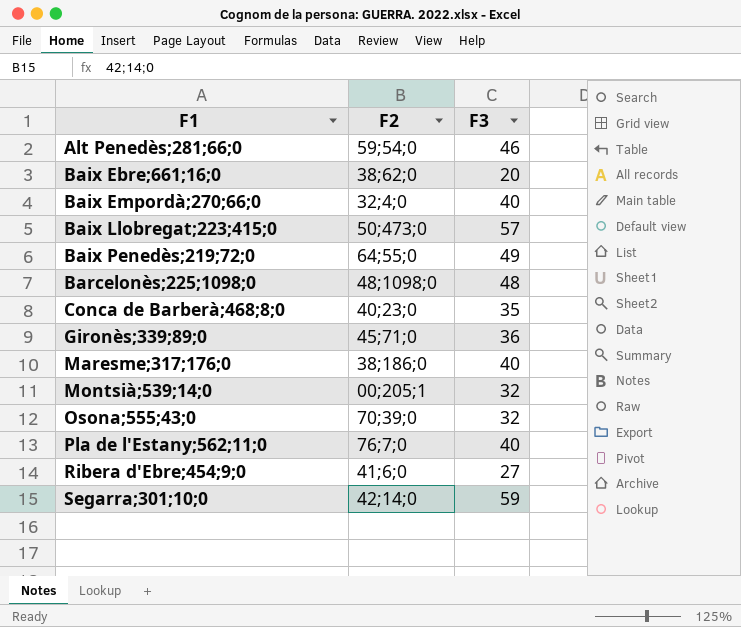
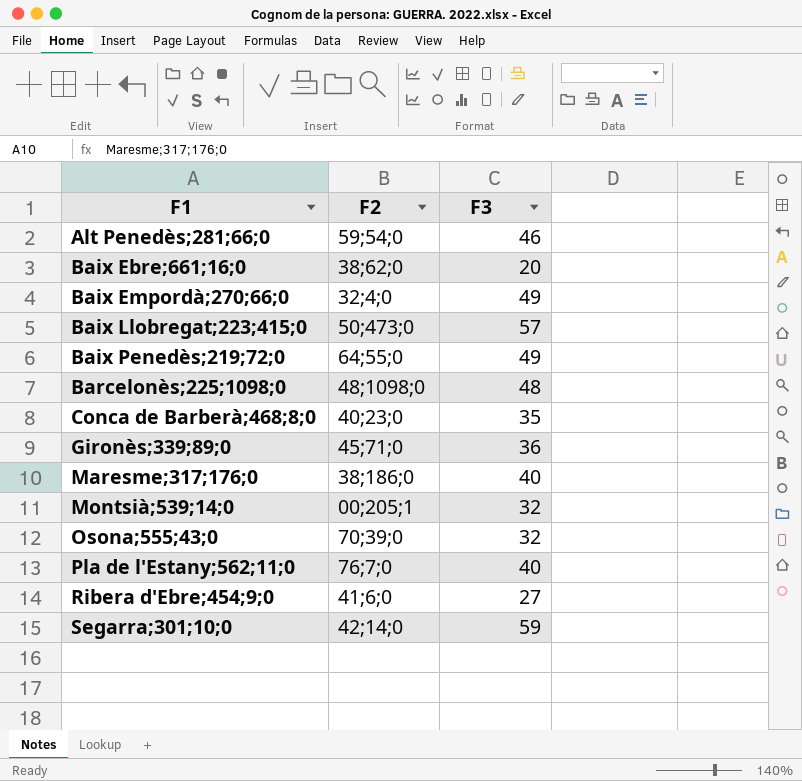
Baix Empordà;270;66;0 | F3: 40 -> 49

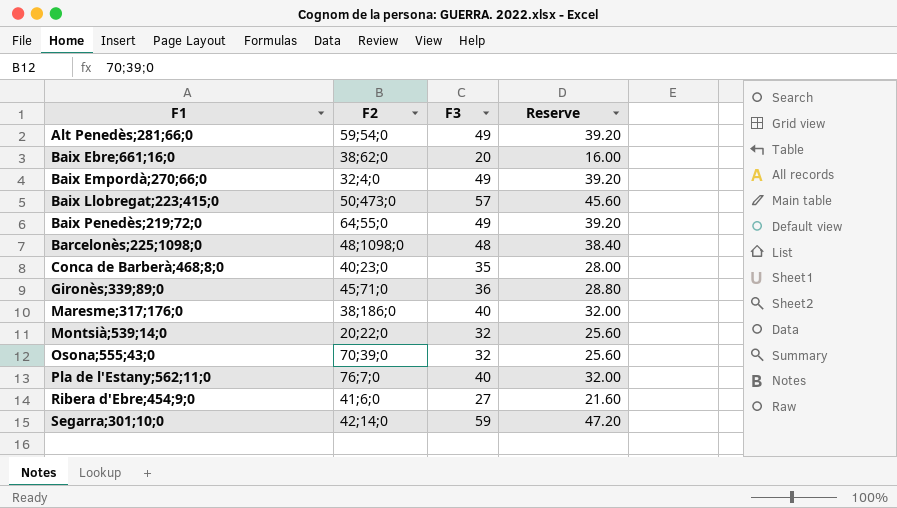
column Reserve | formula: none -> [F3] * 0.8
Alt Penedès;281;66;0 | F3: 46 -> 49
Montsià;539;14;0 | F2: 00;205;1 -> 20;22;0

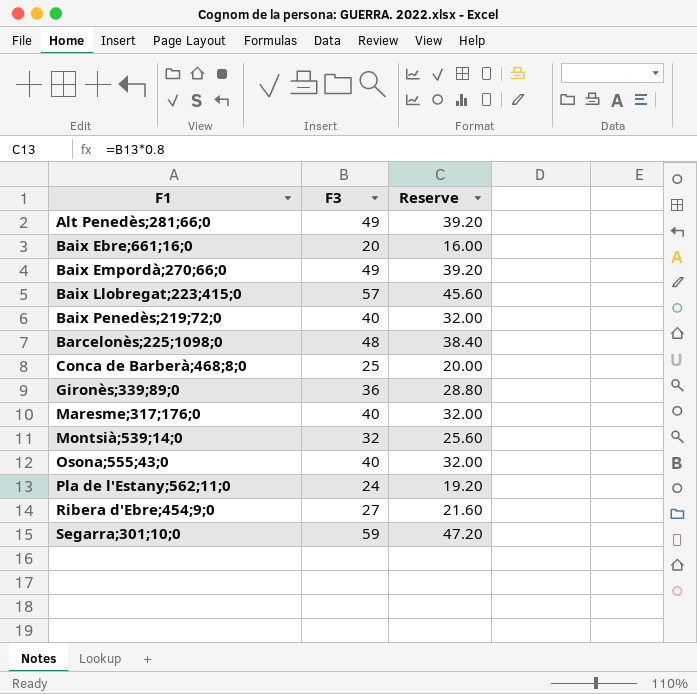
column F2 | position: 2 -> none
Baix Penedès;219;72;0 | F3: 49 -> 40
Baix Penedès;219;72;0 | Reserve: 39.20 -> 32.00
Conca de Barberà;468;8;0 | F3: 35 -> 25
Conca de Barberà;468;8;0 | Reserve: 28.00 -> 20.00
Osona;555;43;0 | F3: 32 -> 40
Osona;555;43;0 | Reserve: 25.60 -> 32.00
Pla de l'Estany;562;11;0 | F3: 40 -> 24
Pla de l'Estany;562;11;0 | Reserve: 32.00 -> 19.20

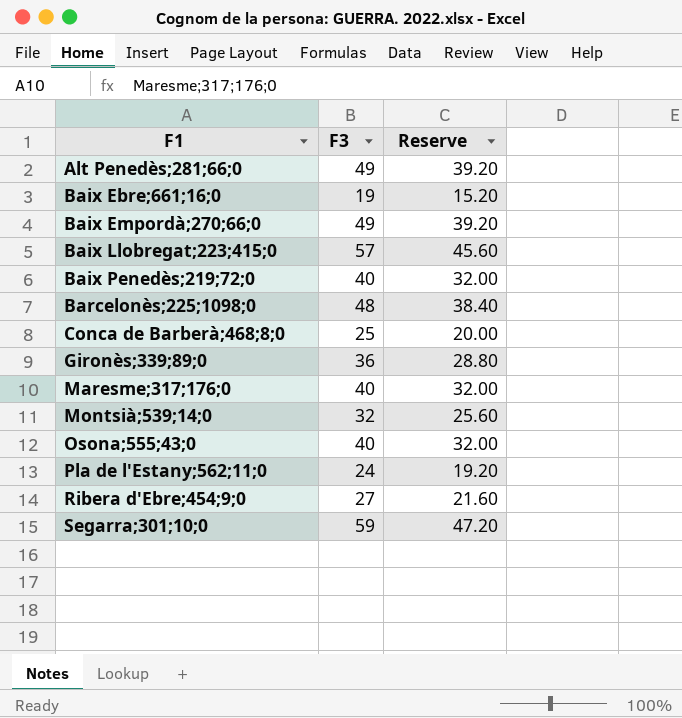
Baix Ebre;661;16;0 | F3: 20 -> 19
Baix Ebre;661;16;0 | Reserve: 16.00 -> 15.20

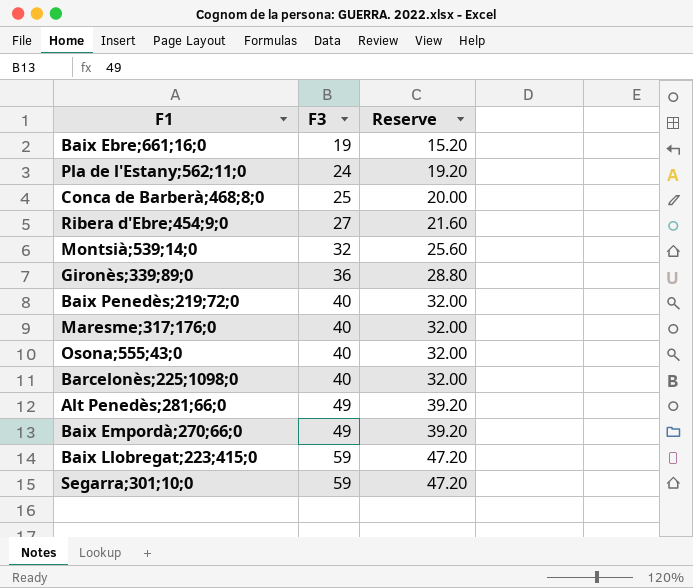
row order: F1 ascending -> F3 ascending
Barcelonès;225;1098;0 | F3: 48 -> 40
Barcelonès;225;1098;0 | Reserve: 38.40 -> 32.00
Baix Llobregat;223;415;0 | F3: 57 -> 59
Baix Llobregat;223;415;0 | Reserve: 45.60 -> 47.20

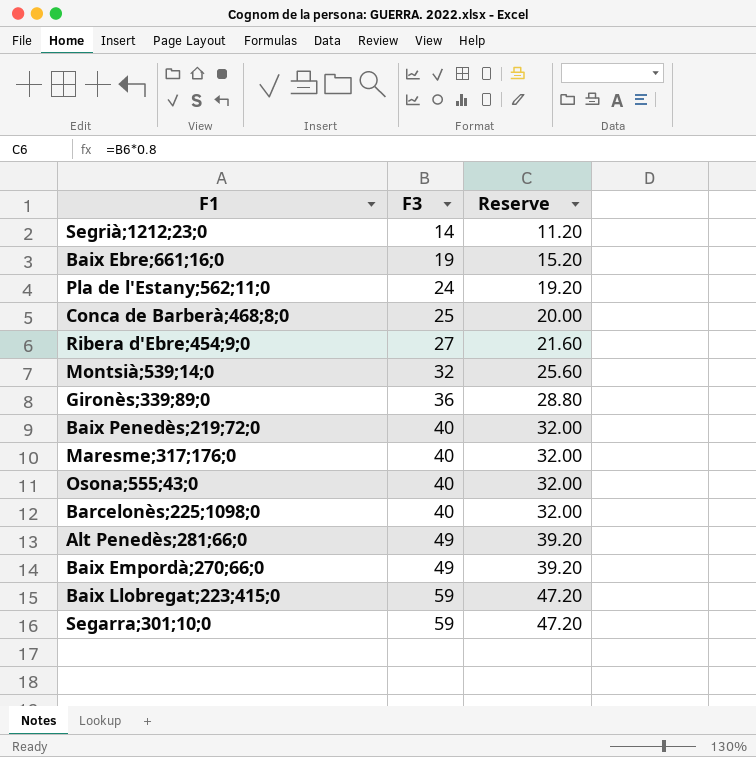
row Segrià;1212;23;0: none -> 14 | 11.20

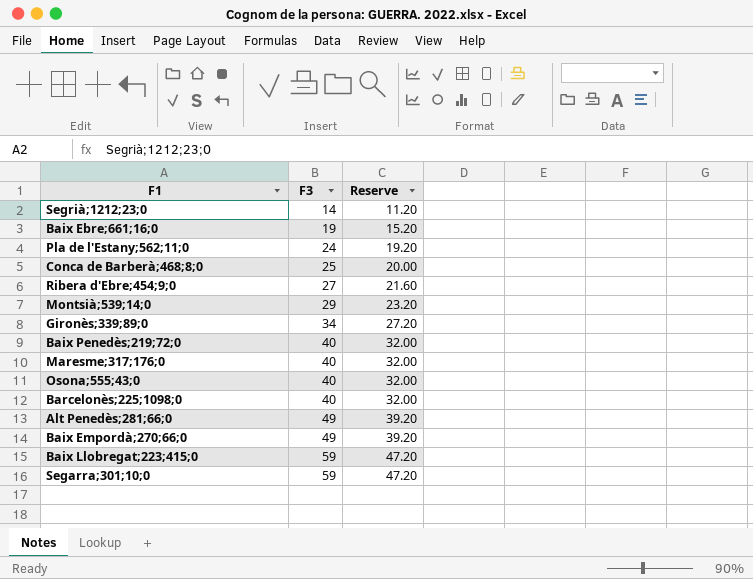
Montsià;539;14;0 | F3: 32 -> 29
Montsià;539;14;0 | Reserve: 25.60 -> 23.20
Gironès;339;89;0 | F3: 36 -> 34
Gironès;339;89;0 | Reserve: 28.80 -> 27.20

